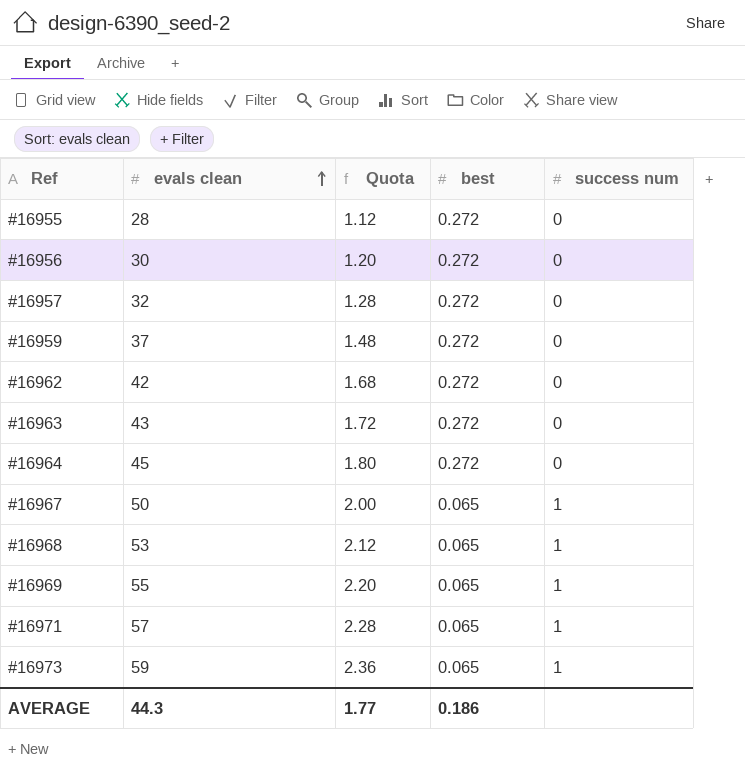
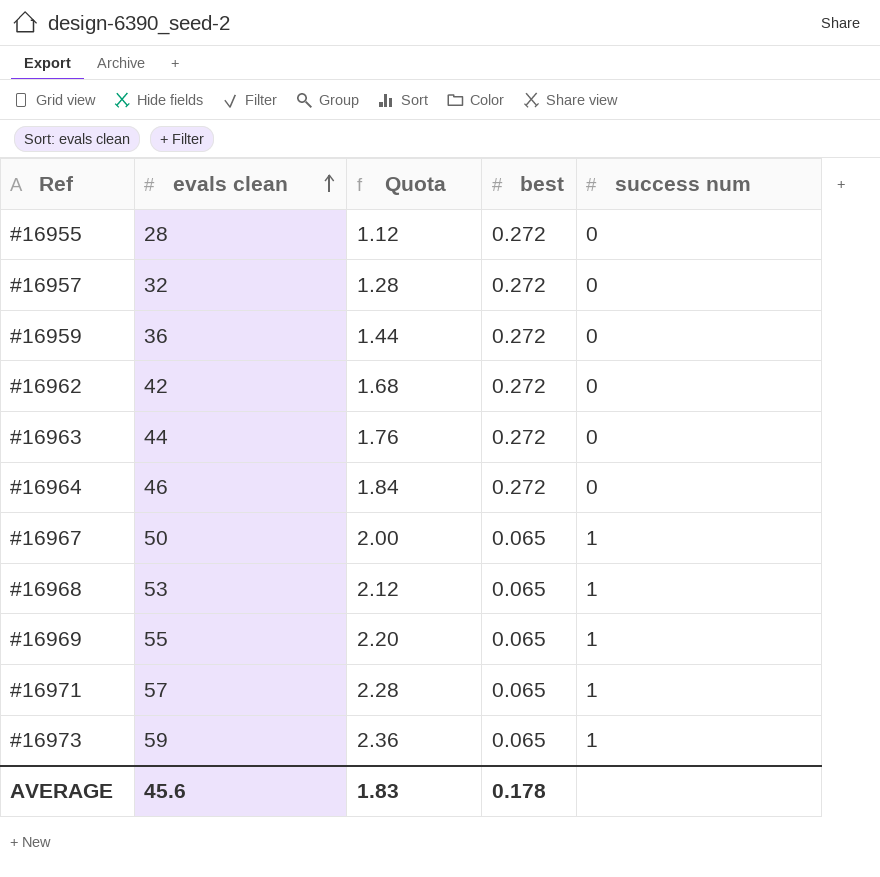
row #16956: 30 | 1.20 | 0.272 | 0 -> none
#16959 | evals clean: 37 -> 36
#16959 | Quota: 1.48 -> 1.44
#16963 | evals clean: 43 -> 44
#16963 | Quota: 1.72 -> 1.76
#16964 | evals clean: 45 -> 46
#16964 | Quota: 1.80 -> 1.84
AVERAGE | evals clean: 44.3 -> 45.6
AVERAGE | Quota: 1.77 -> 1.83
AVERAGE | best: 0.186 -> 0.178

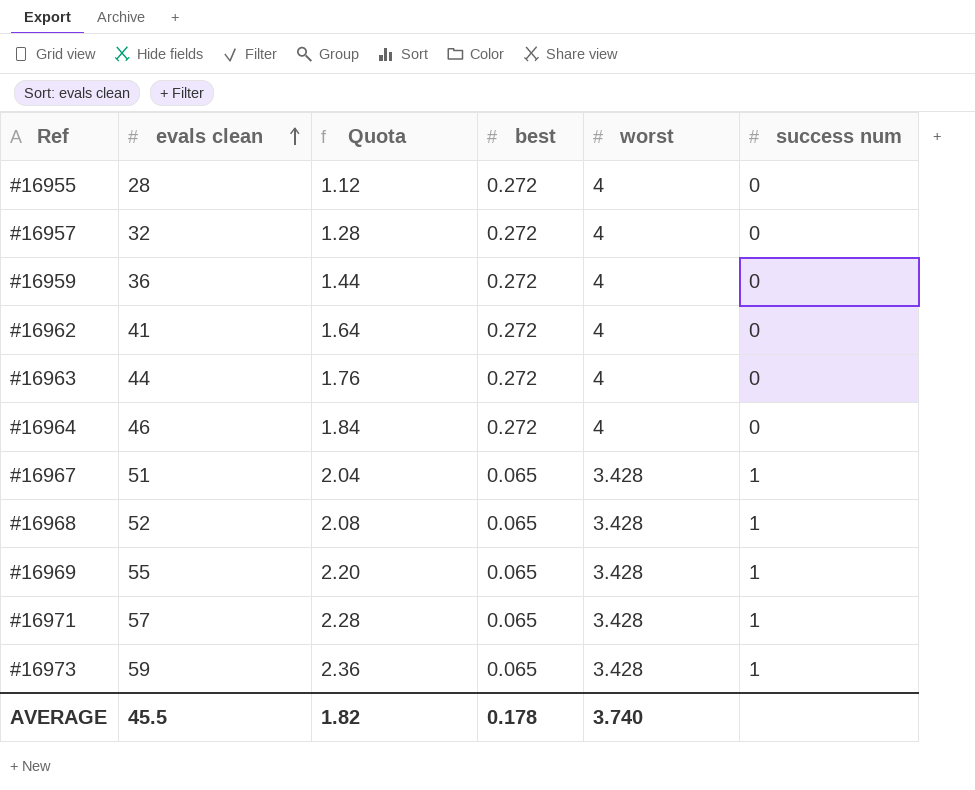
column worst | position: none -> 5
#16962 | evals clean: 42 -> 41
#16962 | Quota: 1.68 -> 1.64
#16967 | evals clean: 50 -> 51
#16967 | Quota: 2.00 -> 2.04
#16968 | evals clean: 53 -> 52
#16968 | Quota: 2.12 -> 2.08
AVERAGE | evals clean: 45.6 -> 45.5
AVERAGE | Quota: 1.83 -> 1.82

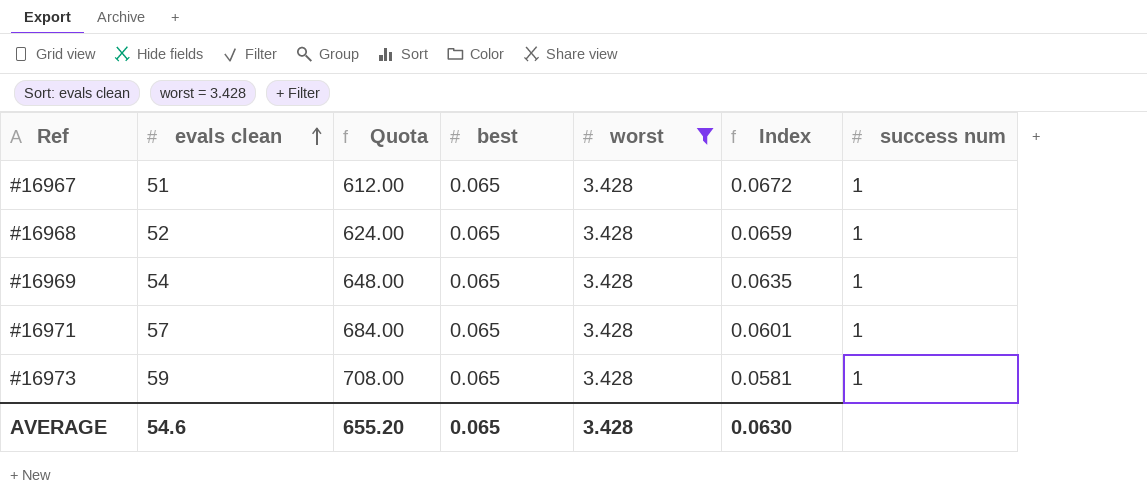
filter: none -> worst = 3.428
column Quota | formula: [evals clean] * 0.04 -> [evals clean] * 12
column Index | formula: none -> [worst] / [evals clean]
#16969 | evals clean: 55 -> 54
AVERAGE | evals clean: 45.5 -> 54.6
AVERAGE | Quota: 1.82 -> 655.20
AVERAGE | best: 0.178 -> 0.065
AVERAGE | worst: 3.740 -> 3.428

